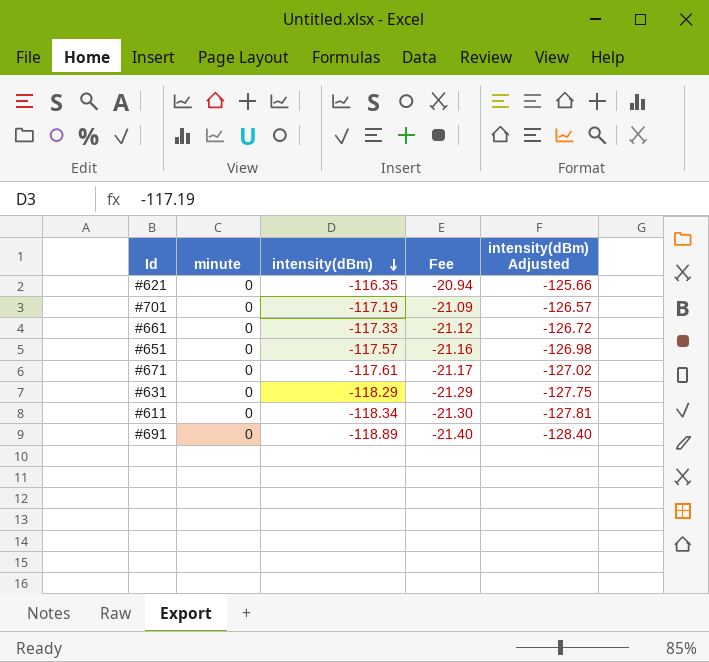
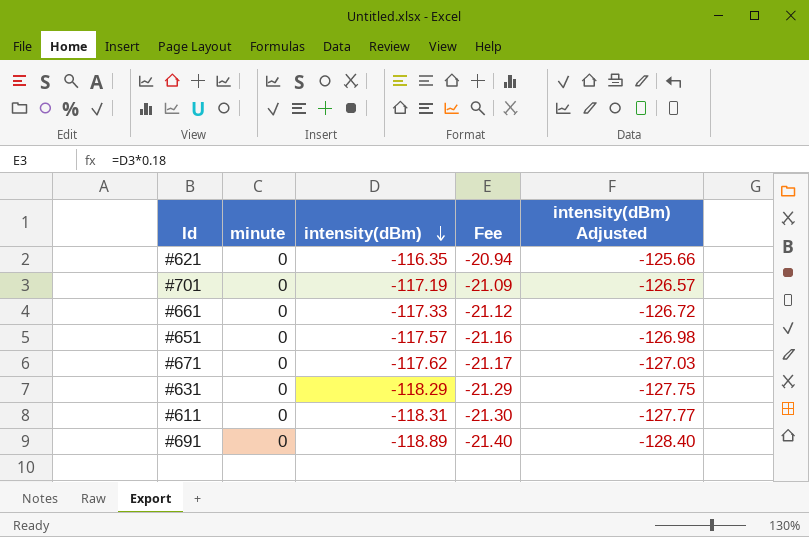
#671 | intensity(dBm): -117.61 -> -117.62
#671 | intensity(dBm) Adjusted: -127.02 -> -127.03
#611 | intensity(dBm): -118.34 -> -118.31
#611 | intensity(dBm) Adjusted: -127.81 -> -127.77

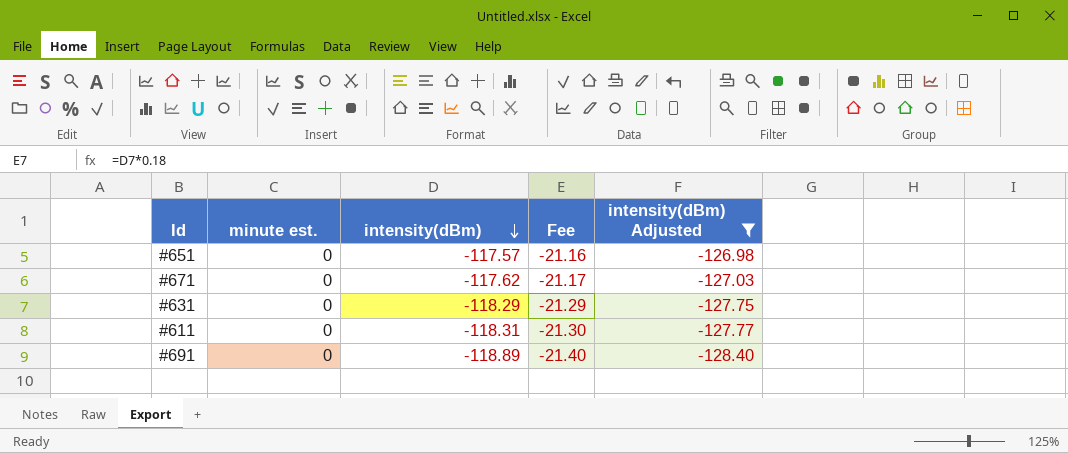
filter: none -> intensity(dBm) Adjusted <= -126.98
column name: minute -> minute est.

